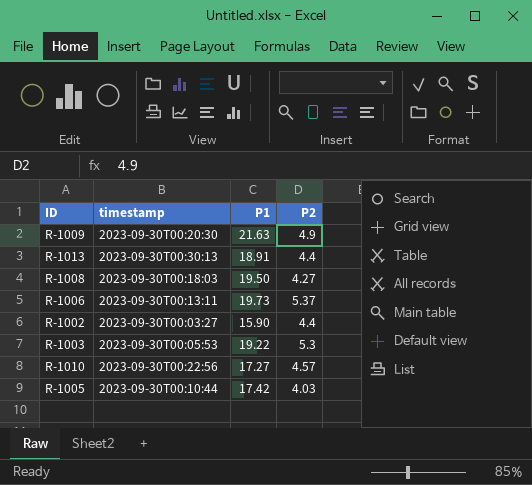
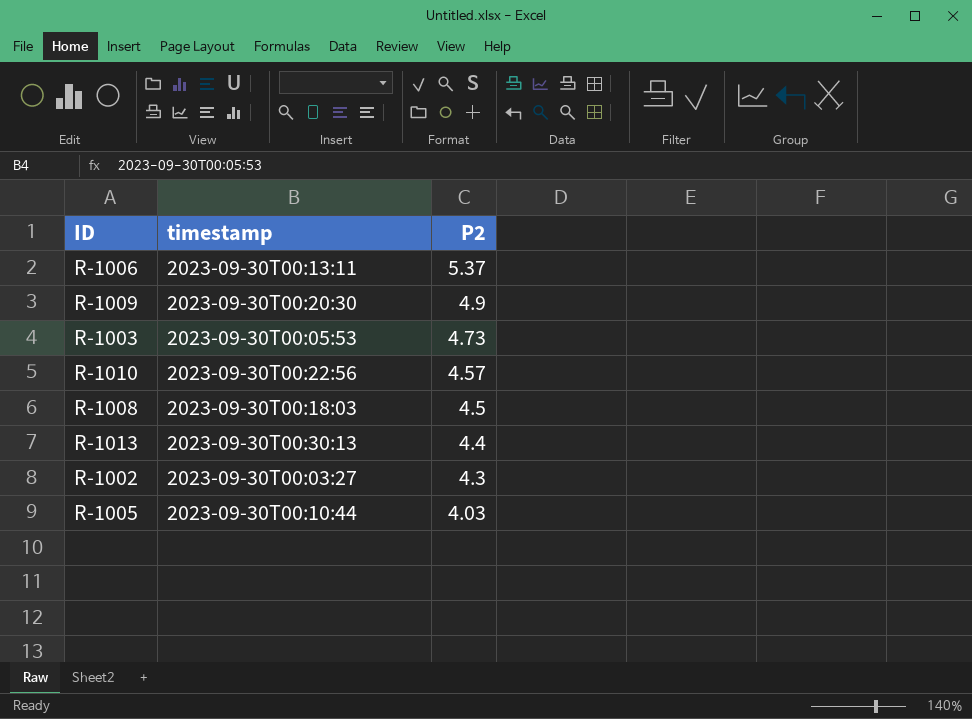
row order: none -> P2 descending
column P1 | position: 3 -> none
R-1003 | P2: 5.3 -> 4.73
R-1008 | P2: 4.27 -> 4.5
R-1002 | P2: 4.4 -> 4.3

